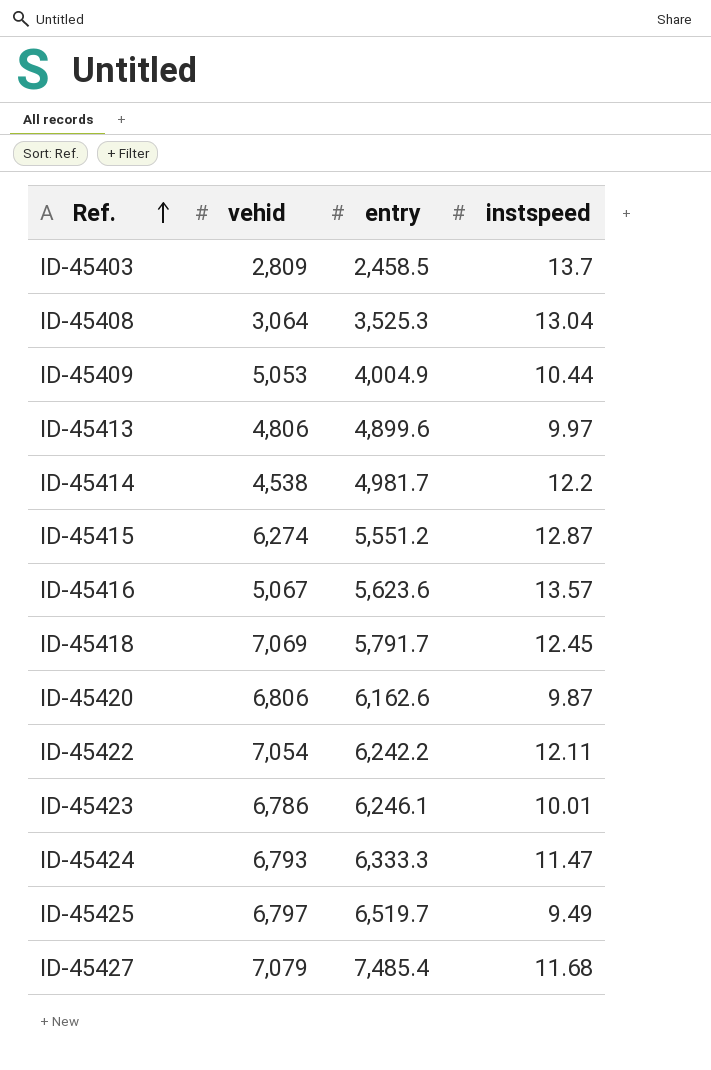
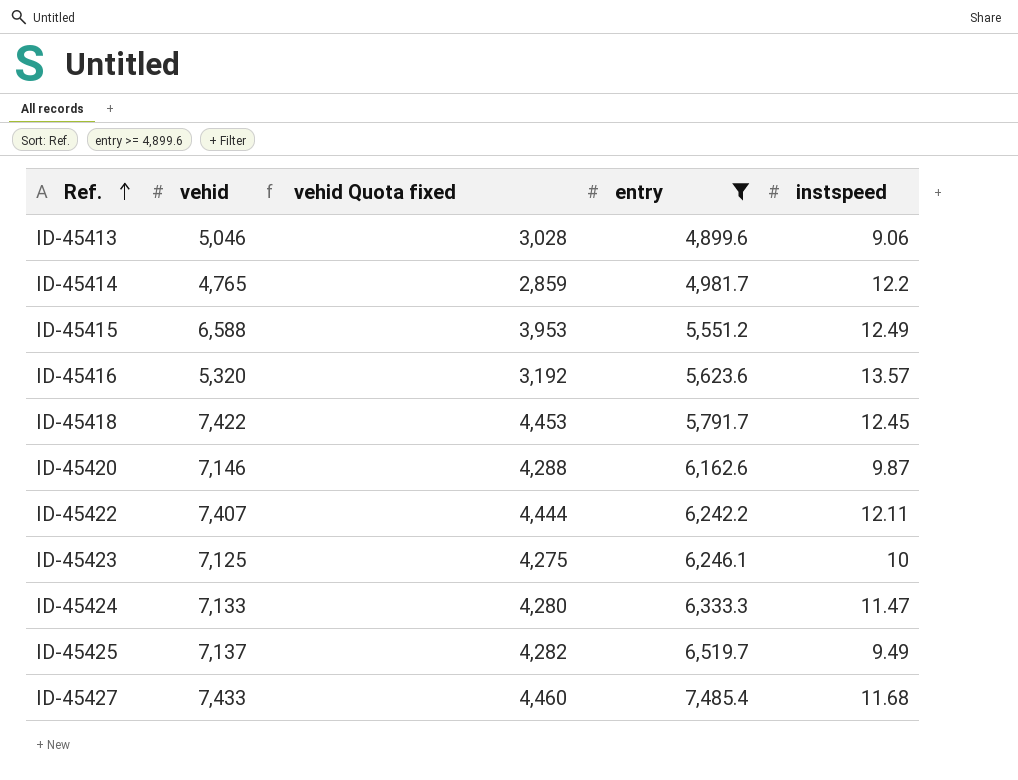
filter: none -> entry >= 4,899.6
column vehid Quota fixed | formula: none -> [vehid] * 0.6
ID-45413 | vehid: 4,806 -> 5,046
ID-45413 | instspeed: 9.97 -> 9.06
ID-45414 | vehid: 4,538 -> 4,765
ID-45415 | vehid: 6,274 -> 6,588
ID-45415 | instspeed: 12.87 -> 12.49
ID-45416 | vehid: 5,067 -> 5,320
ID-45418 | vehid: 7,069 -> 7,422
ID-45420 | vehid: 6,806 -> 7,146
ID-45422 | vehid: 7,054 -> 7,407
ID-45423 | vehid: 6,786 -> 7,125
ID-45423 | instspeed: 10.01 -> 10
ID-45424 | vehid: 6,793 -> 7,133
ID-45425 | vehid: 6,797 -> 7,137
ID-45427 | vehid: 7,079 -> 7,433

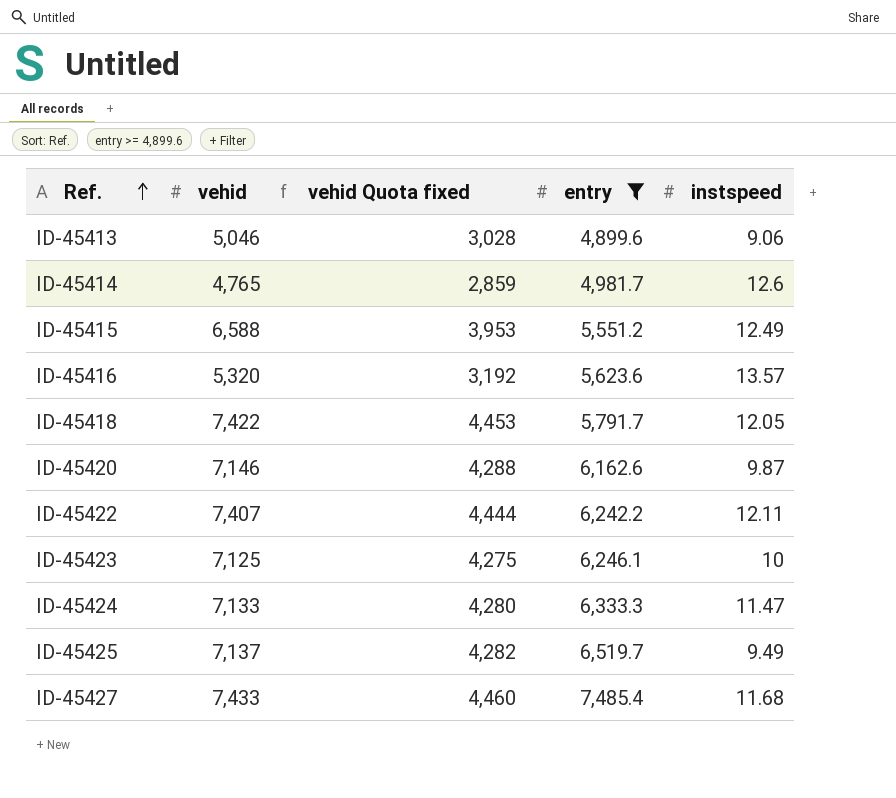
ID-45414 | instspeed: 12.2 -> 12.6
ID-45418 | instspeed: 12.45 -> 12.05

